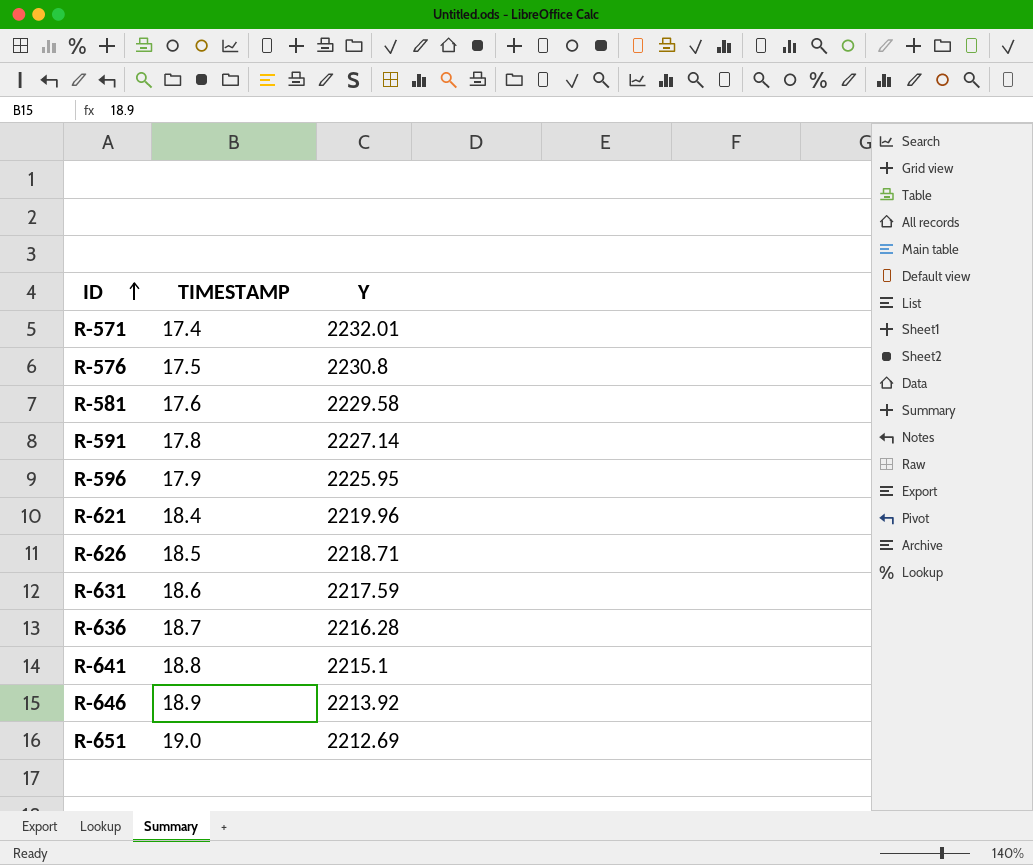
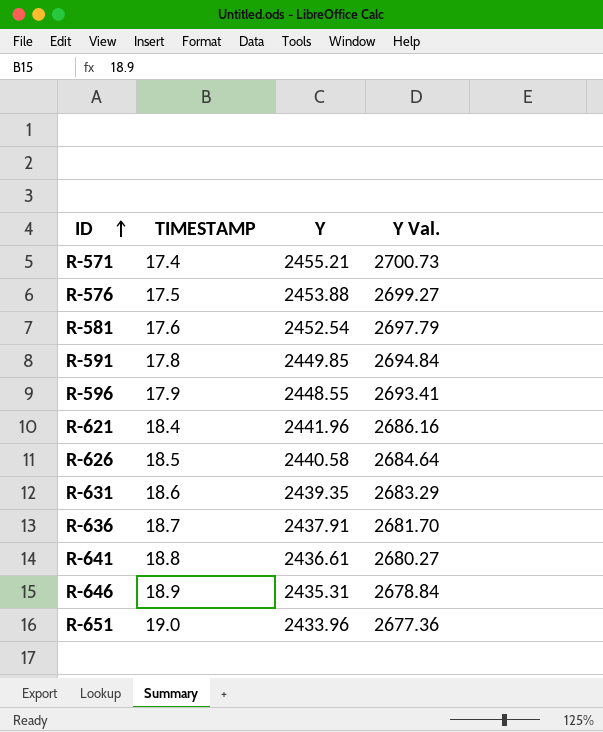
column Y Val. | formula: none -> [Y] * 1.1
R-571 | Y: 2232.01 -> 2455.21
R-576 | Y: 2230.8 -> 2453.88
R-581 | Y: 2229.58 -> 2452.54
R-591 | Y: 2227.14 -> 2449.85
R-596 | Y: 2225.95 -> 2448.55
R-621 | Y: 2219.96 -> 2441.96
R-626 | Y: 2218.71 -> 2440.58
R-631 | Y: 2217.59 -> 2439.35
R-636 | Y: 2216.28 -> 2437.91
R-641 | Y: 2215.1 -> 2436.61
R-646 | Y: 2213.92 -> 2435.31
R-651 | Y: 2212.69 -> 2433.96

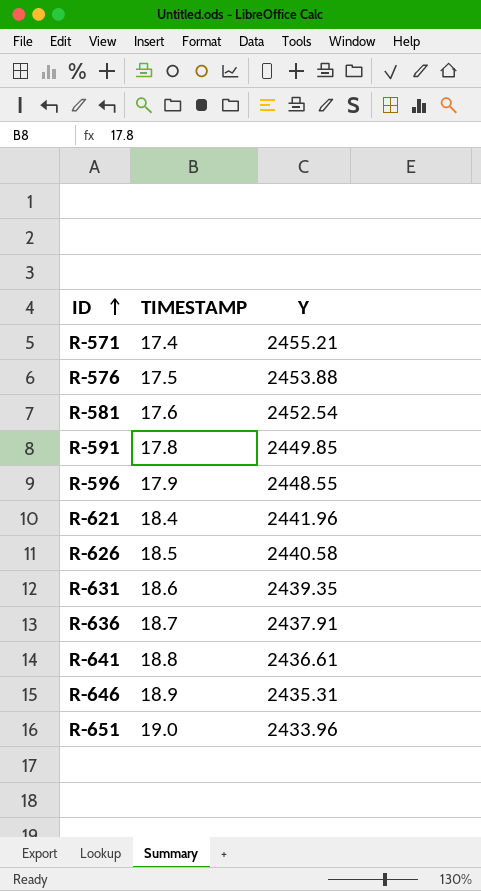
column Y Val. | formula: [Y] * 1.1 -> none

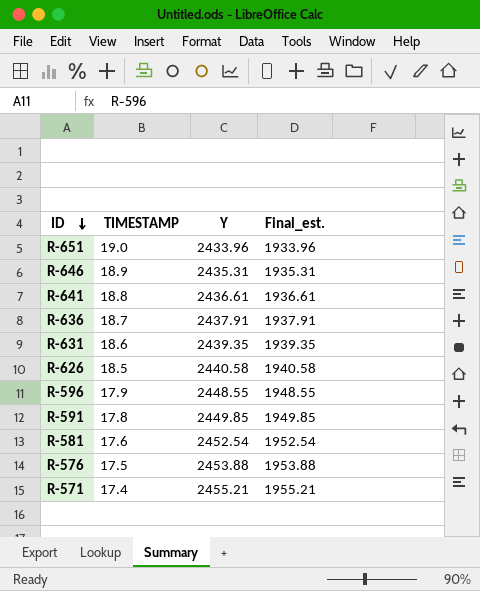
row order: ID ascending -> ID descending
column Final_est. | formula: none -> [Y] - 500
row R-621: 18.4 | 2441.96 -> none

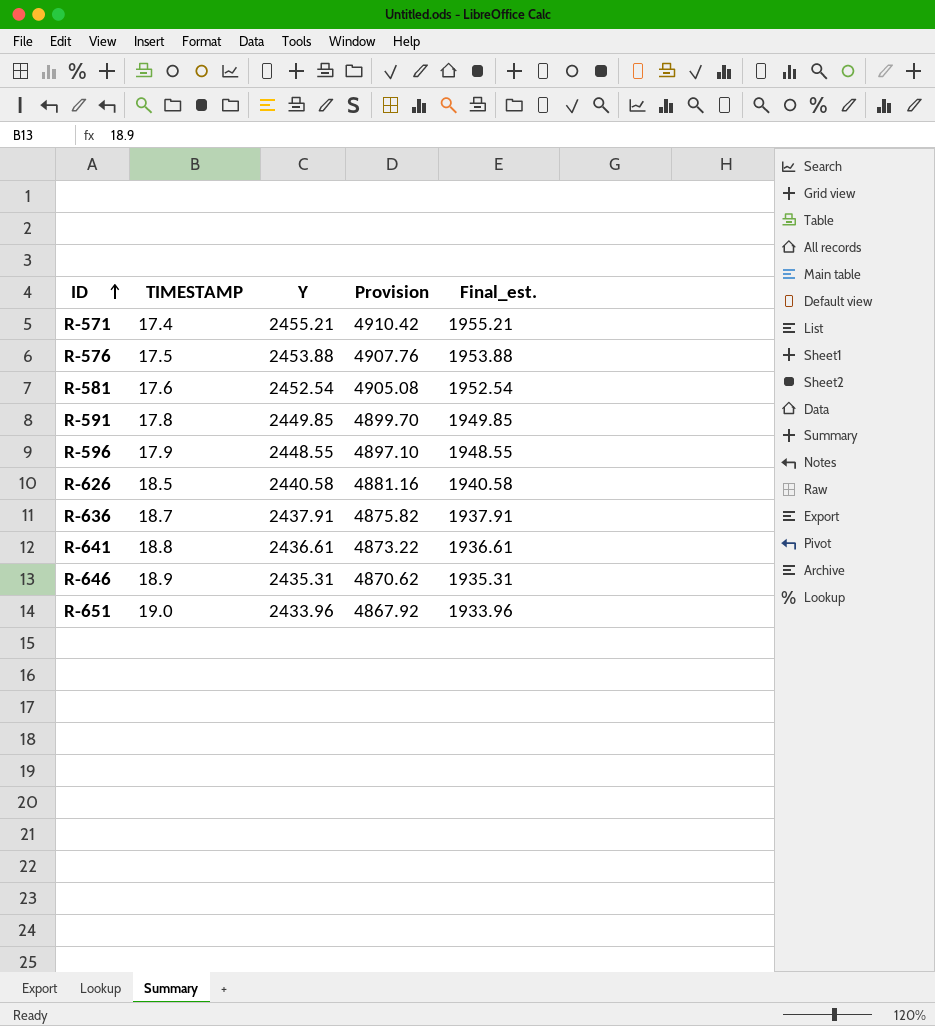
row order: ID descending -> ID ascending
column Provision | formula: none -> [Y] * 2
row R-631: 18.6 | 2439.35 | 1939.35 -> none

